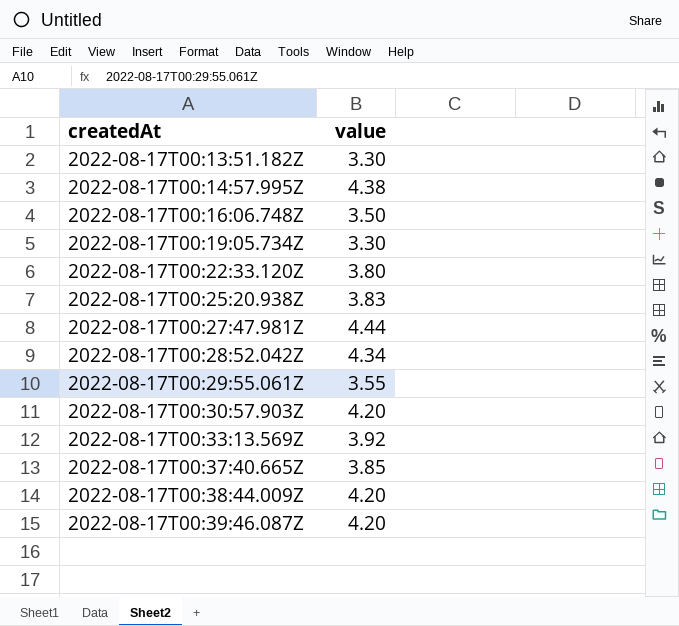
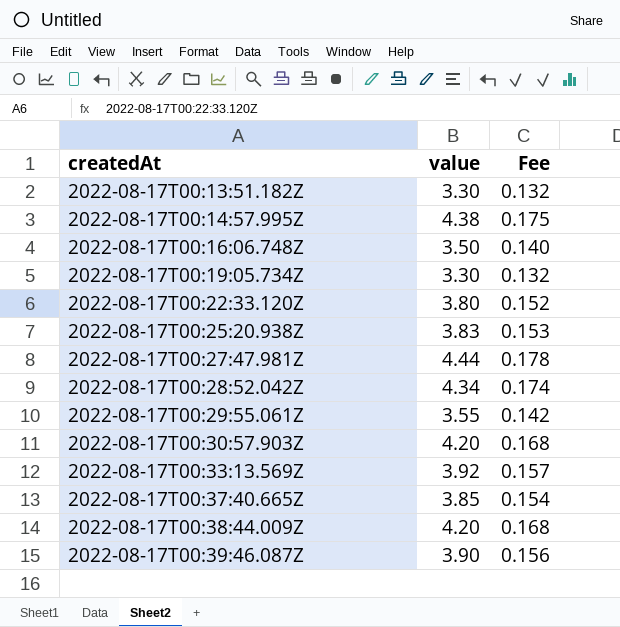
column Fee | formula: none -> [value] * 0.04
2022-08-17T00:39:46.087Z | value: 4.20 -> 3.90

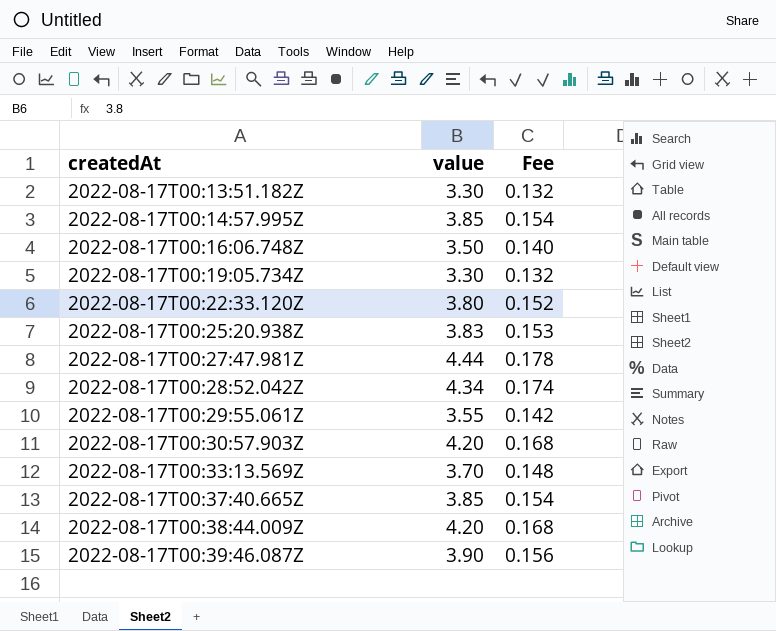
2022-08-17T00:14:57.995Z | value: 4.38 -> 3.85
2022-08-17T00:14:57.995Z | Fee: 0.175 -> 0.154
2022-08-17T00:33:13.569Z | value: 3.92 -> 3.70
2022-08-17T00:33:13.569Z | Fee: 0.157 -> 0.148

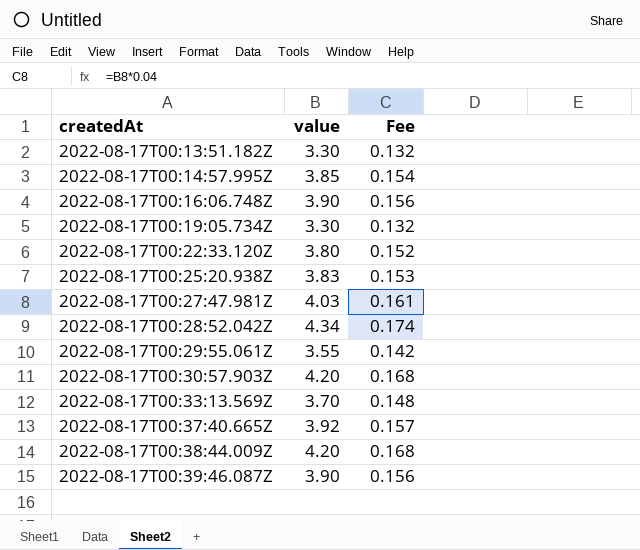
2022-08-17T00:16:06.748Z | value: 3.50 -> 3.90
2022-08-17T00:16:06.748Z | Fee: 0.140 -> 0.156
2022-08-17T00:27:47.981Z | value: 4.44 -> 4.03
2022-08-17T00:27:47.981Z | Fee: 0.178 -> 0.161
2022-08-17T00:37:40.665Z | value: 3.85 -> 3.92
2022-08-17T00:37:40.665Z | Fee: 0.154 -> 0.157

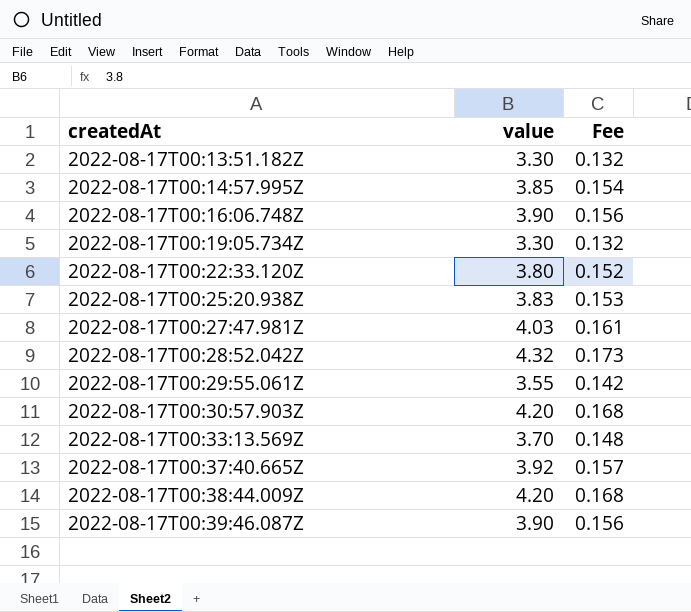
2022-08-17T00:28:52.042Z | value: 4.34 -> 4.32
2022-08-17T00:28:52.042Z | Fee: 0.174 -> 0.173

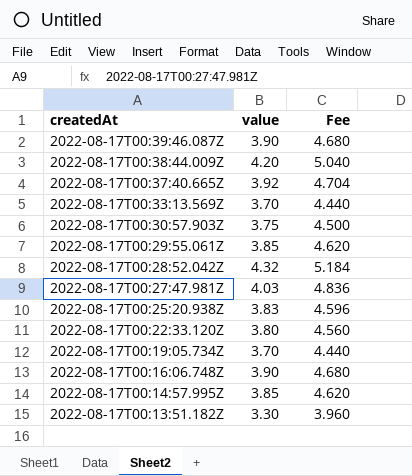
row order: createdAt ascending -> createdAt descending
column Fee | formula: [value] * 0.04 -> [value] * 1.2
2022-08-17T00:30:57.903Z | value: 4.20 -> 3.75
2022-08-17T00:29:55.061Z | value: 3.55 -> 3.85
2022-08-17T00:19:05.734Z | value: 3.30 -> 3.70

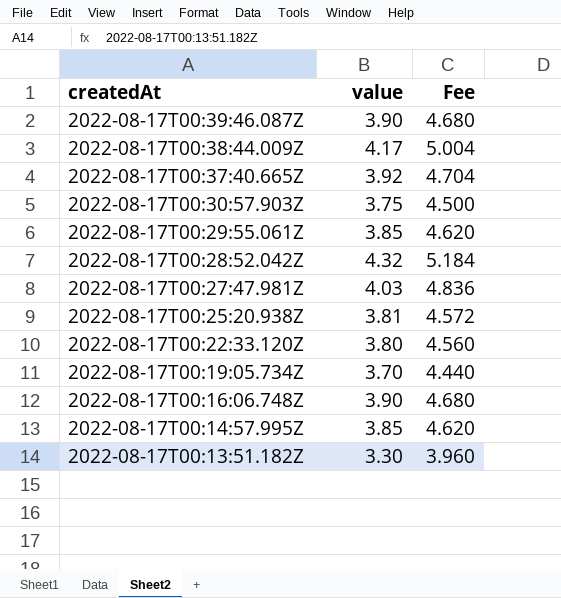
row 2022-08-17T00:33:13.569Z: 3.70 | 4.440 -> none
2022-08-17T00:38:44.009Z | value: 4.20 -> 4.17
2022-08-17T00:38:44.009Z | Fee: 5.040 -> 5.004
2022-08-17T00:25:20.938Z | value: 3.83 -> 3.81
2022-08-17T00:25:20.938Z | Fee: 4.596 -> 4.572

